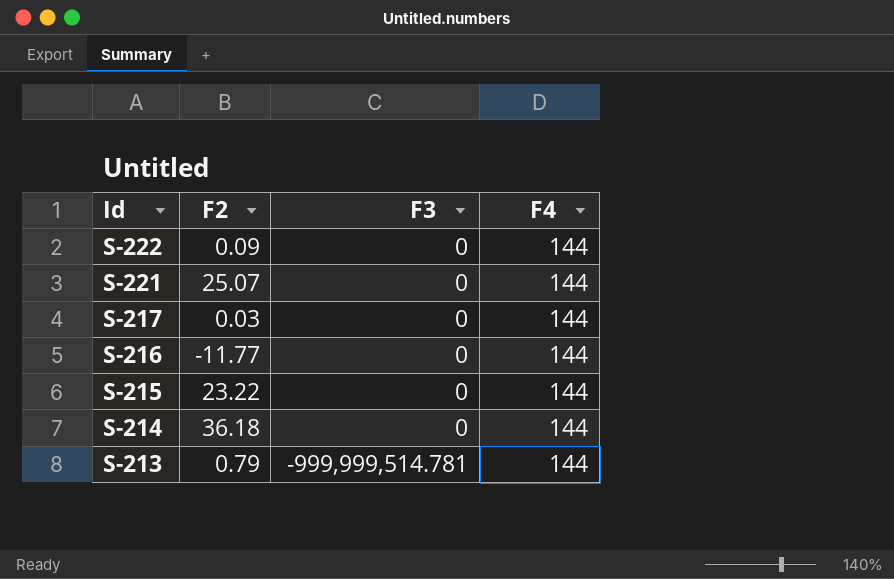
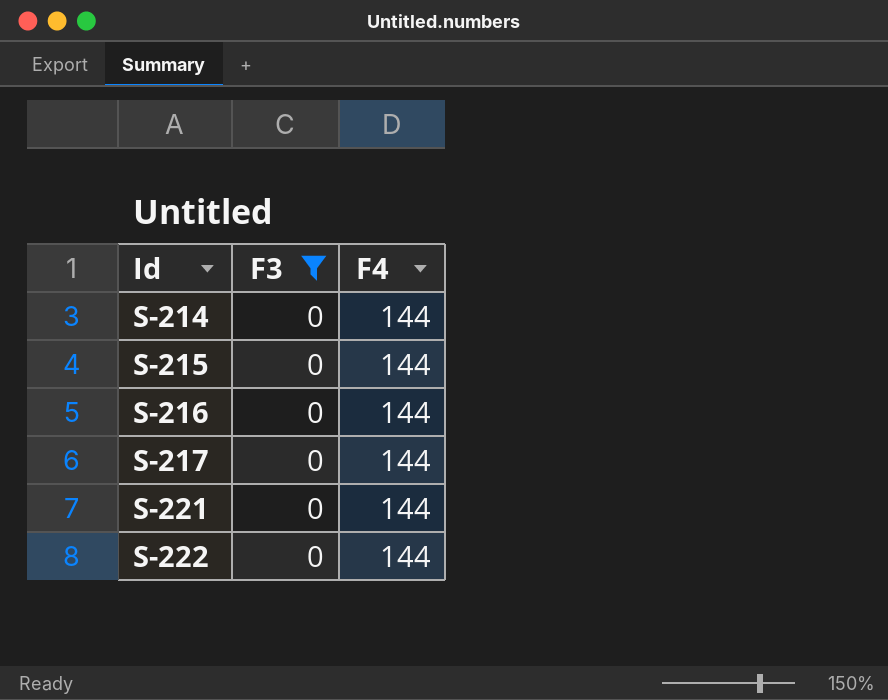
filter: none -> F3 = 0
row order: Id descending -> Id ascending
column F2 | position: 2 -> none

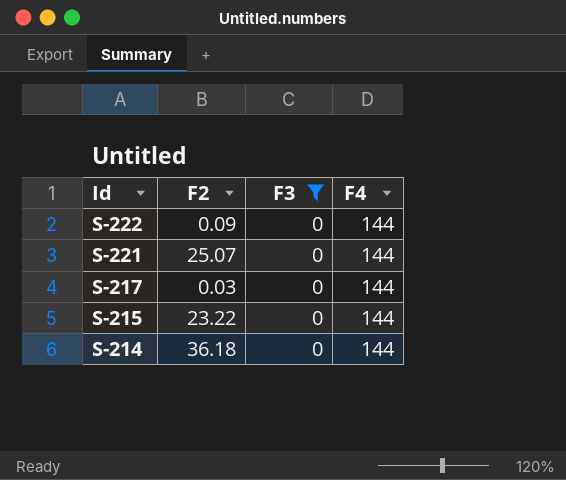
row order: Id ascending -> Id descending
column F2 | position: none -> 2
row S-216: 0 | 144 -> none

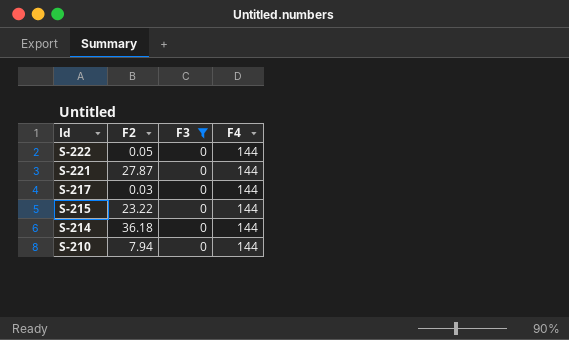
S-222 | F2: 0.09 -> 0.05
S-221 | F2: 25.07 -> 27.87
row S-210: none -> 7.94 | 0 | 144

